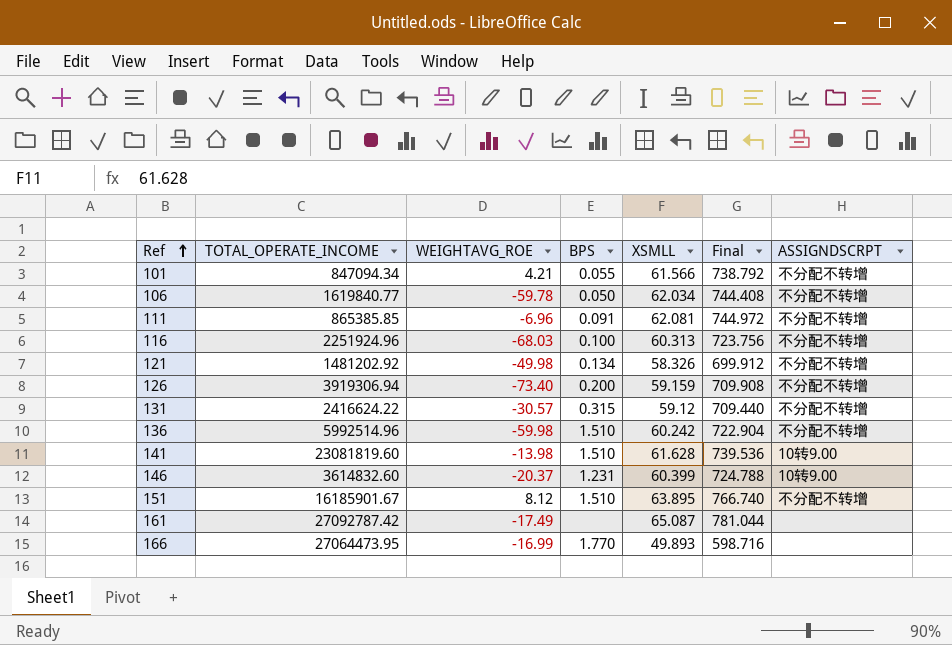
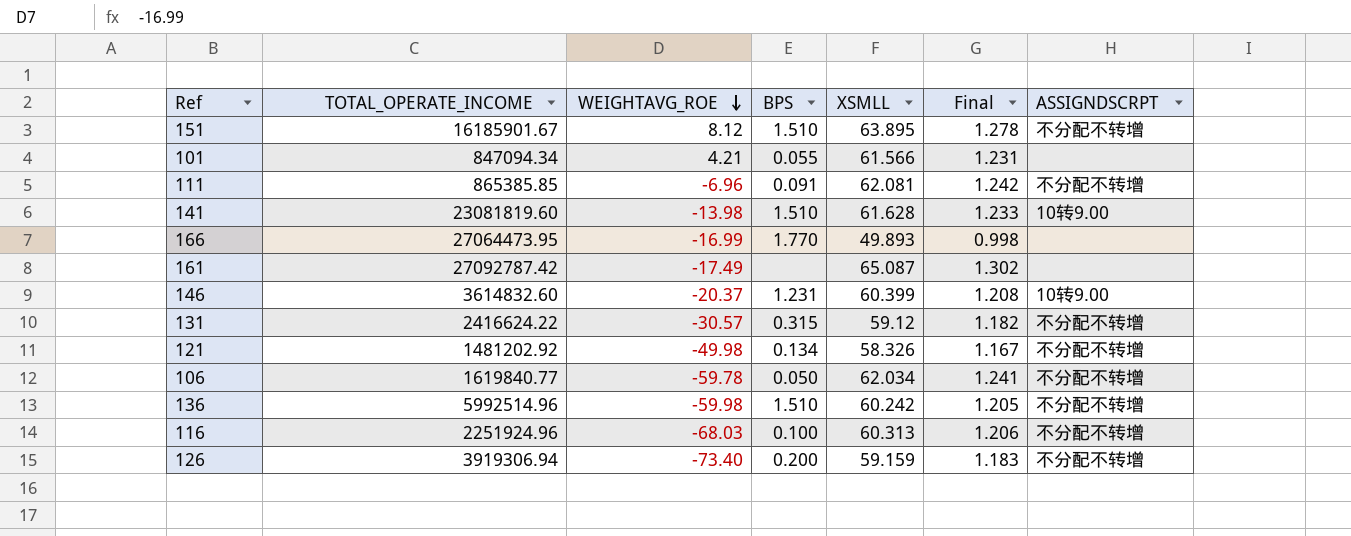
row order: Ref ascending -> WEIGHTAVG_ROE descending
column Final | formula: [XSMLL] * 12 -> [XSMLL] * 0.02
101 | ASSIGNDSCRPT: 不分配不转增 -> none

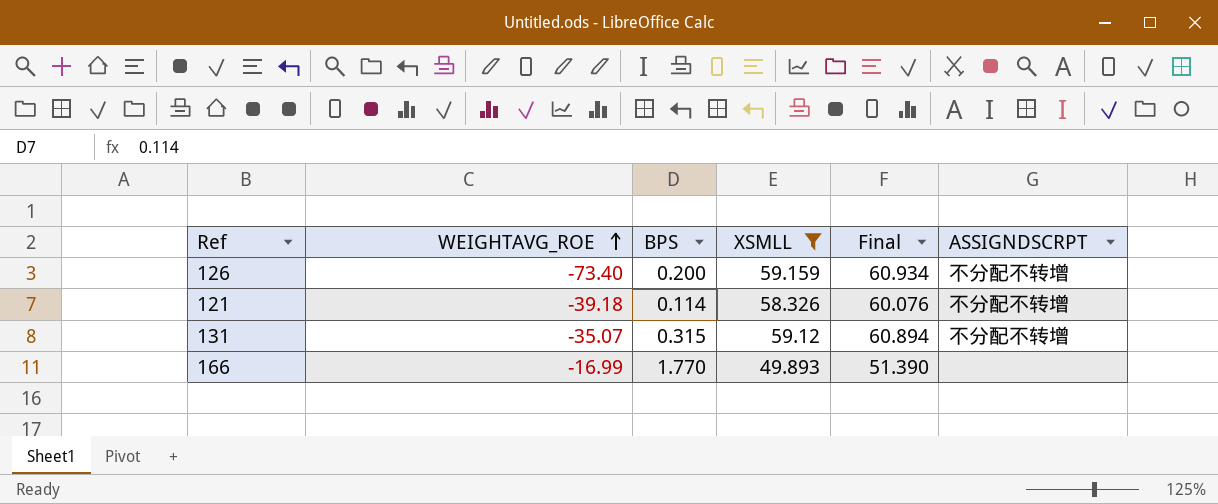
filter: none -> XSMLL <= 59.159
row order: WEIGHTAVG_ROE descending -> WEIGHTAVG_ROE ascending
column TOTAL_OPERATE_INCOME | position: 2 -> none
column Final | formula: [XSMLL] * 0.02 -> [XSMLL] * 1.03
121 | WEIGHTAVG_ROE: -49.98 -> -39.18
121 | BPS: 0.134 -> 0.114
131 | WEIGHTAVG_ROE: -30.57 -> -35.07

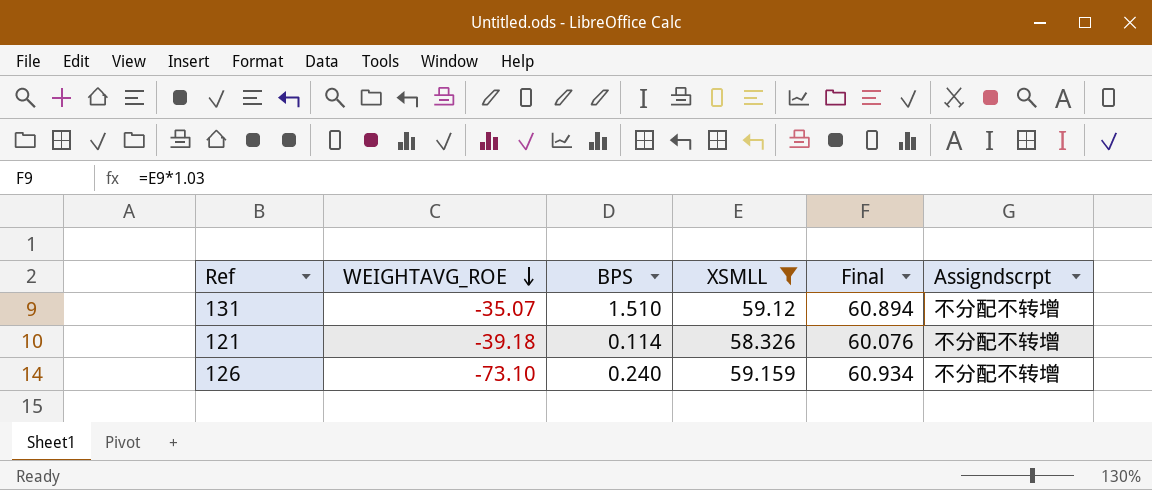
row order: WEIGHTAVG_ROE ascending -> WEIGHTAVG_ROE descending
column name: ASSIGNDSCRPT -> Assigndscrpt
row 166: -16.99 | 1.770 | 49.893 | 51.390 | none -> none
131 | BPS: 0.315 -> 1.510
126 | WEIGHTAVG_ROE: -73.40 -> -73.10
126 | BPS: 0.200 -> 0.240

